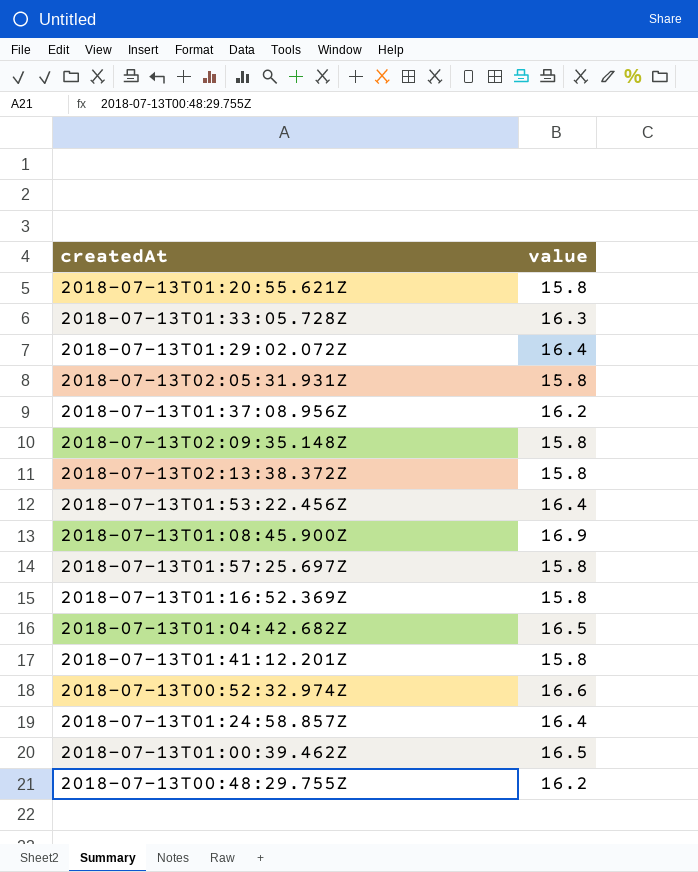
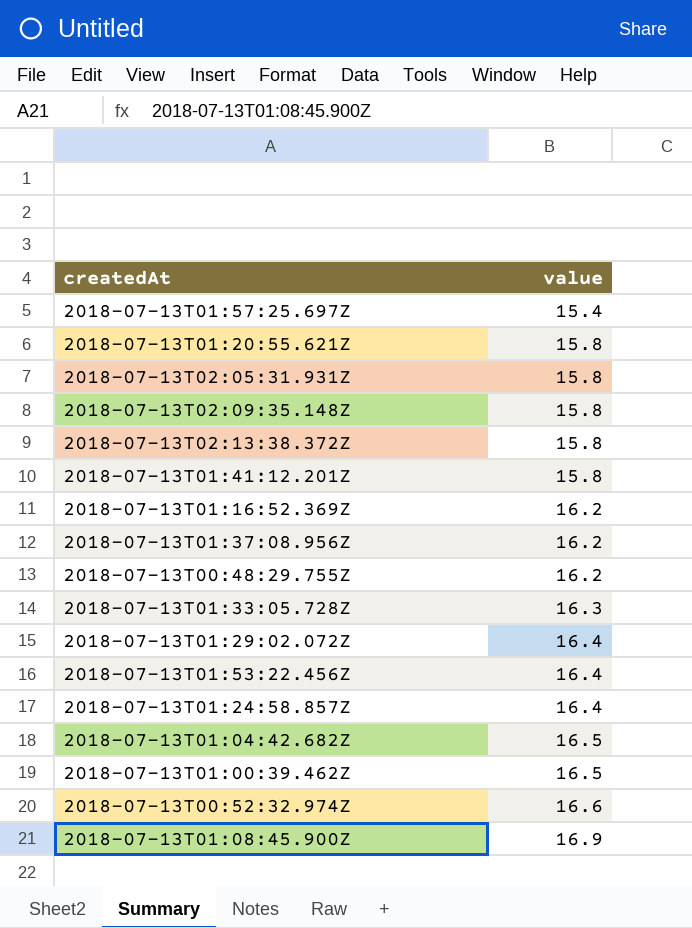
row order: none -> value ascending
2018-07-13T01:57:25.697Z | value: 15.8 -> 15.4
2018-07-13T01:16:52.369Z | value: 15.8 -> 16.2

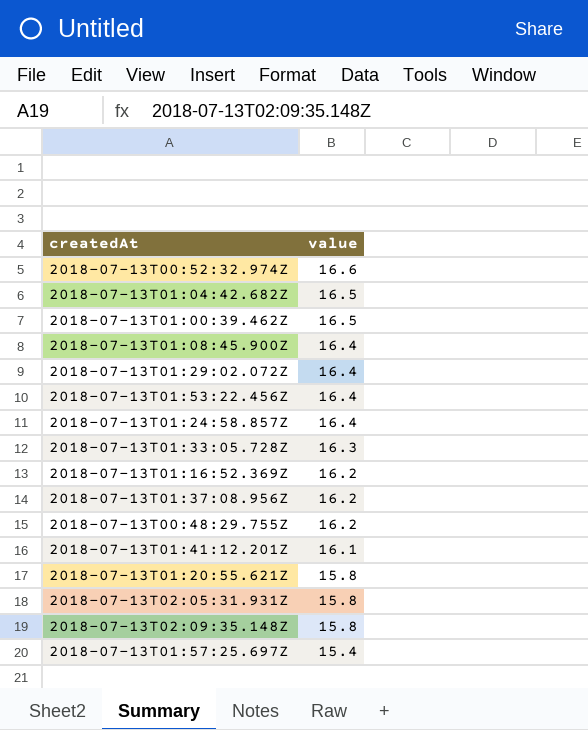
row order: value ascending -> value descending
row 2018-07-13T02:13:38.372Z: 15.8 -> none
2018-07-13T01:08:45.900Z | value: 16.9 -> 16.4
2018-07-13T01:41:12.201Z | value: 15.8 -> 16.1

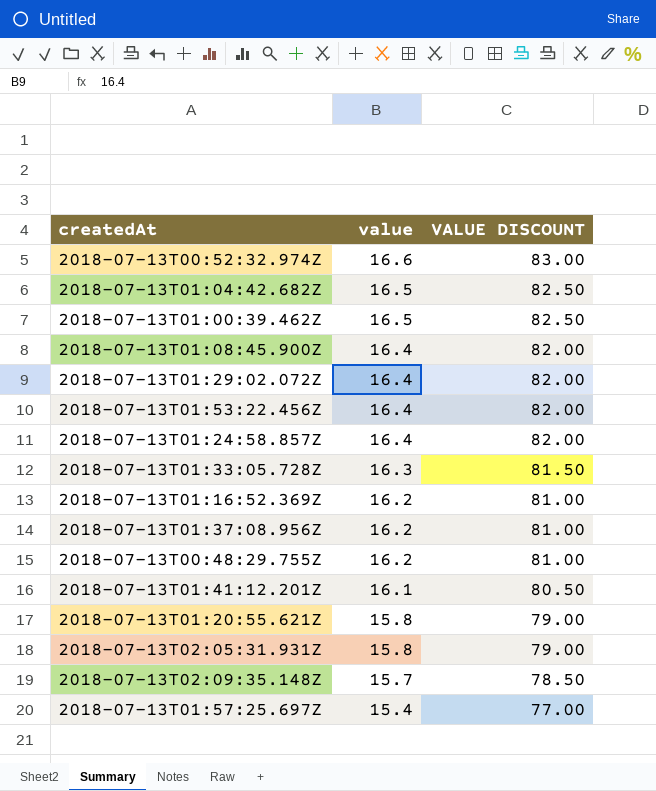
column VALUE DISCOUNT | formula: none -> [value] * 5
2018-07-13T02:09:35.148Z | value: 15.8 -> 15.7

